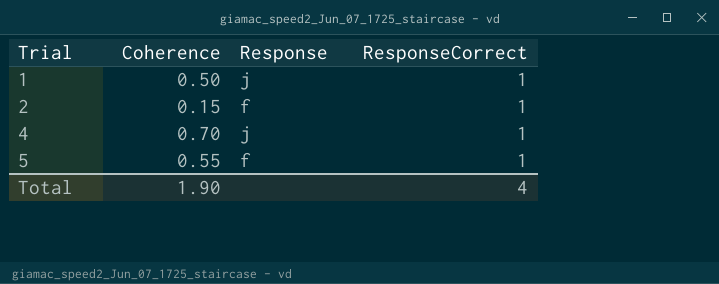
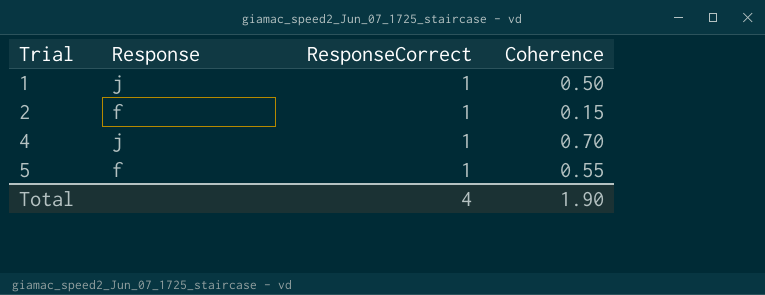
column Coherence | position: 2 -> 4

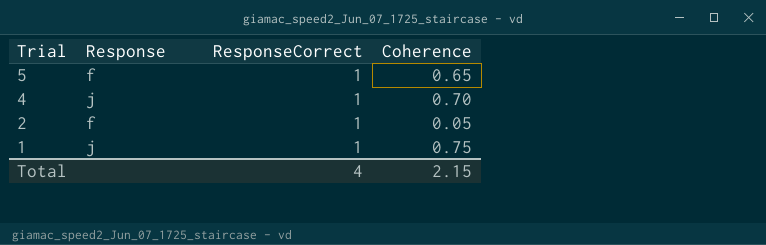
row order: Trial ascending -> Trial descending
5 | Coherence: 0.55 -> 0.65
2 | Coherence: 0.15 -> 0.05
1 | Coherence: 0.50 -> 0.75
Total | Coherence: 1.90 -> 2.15

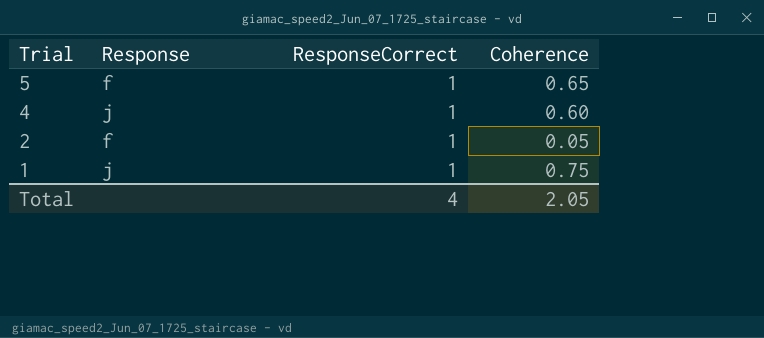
4 | Coherence: 0.70 -> 0.60
Total | Coherence: 2.15 -> 2.05

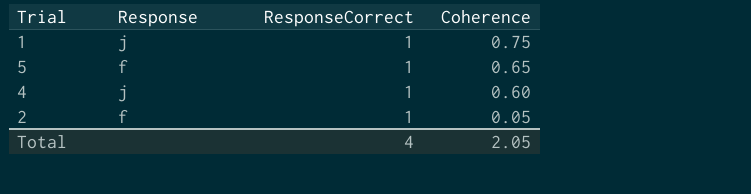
row order: Trial descending -> Coherence descending

